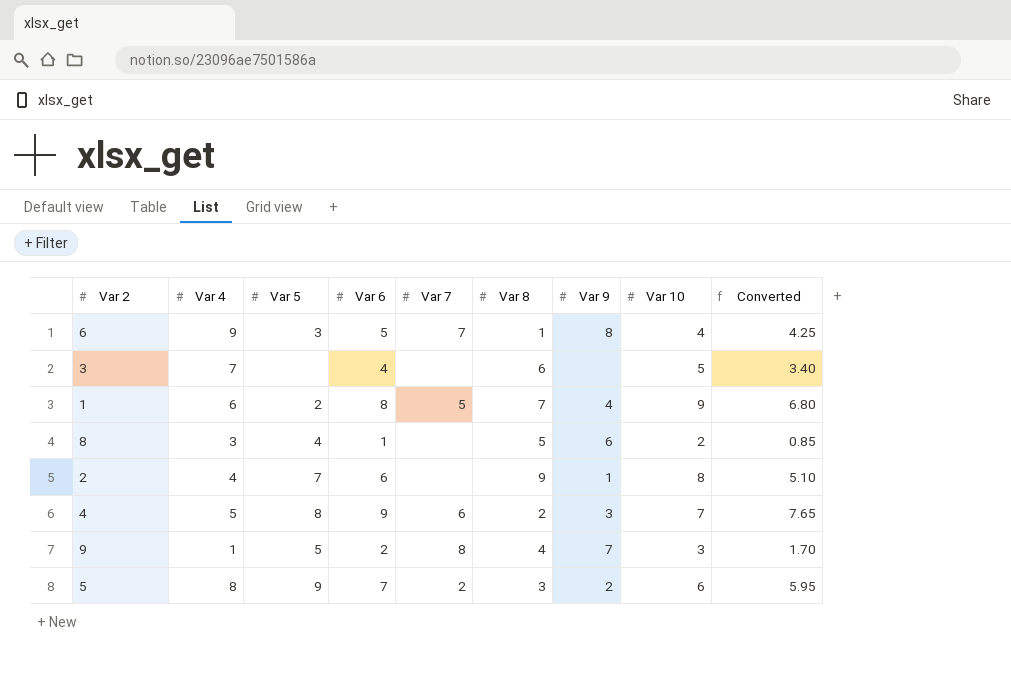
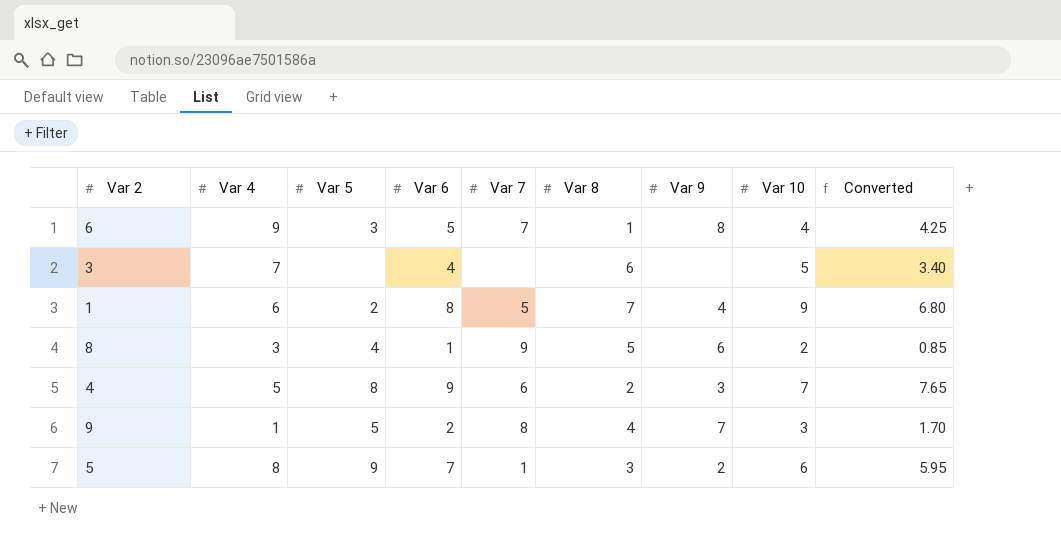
row 2: 4 | 7 | 6 | none | 9 | 1 | 8 | 5.10 -> none
8 | Var 7: none -> 9
5 | Var 7: 2 -> 1

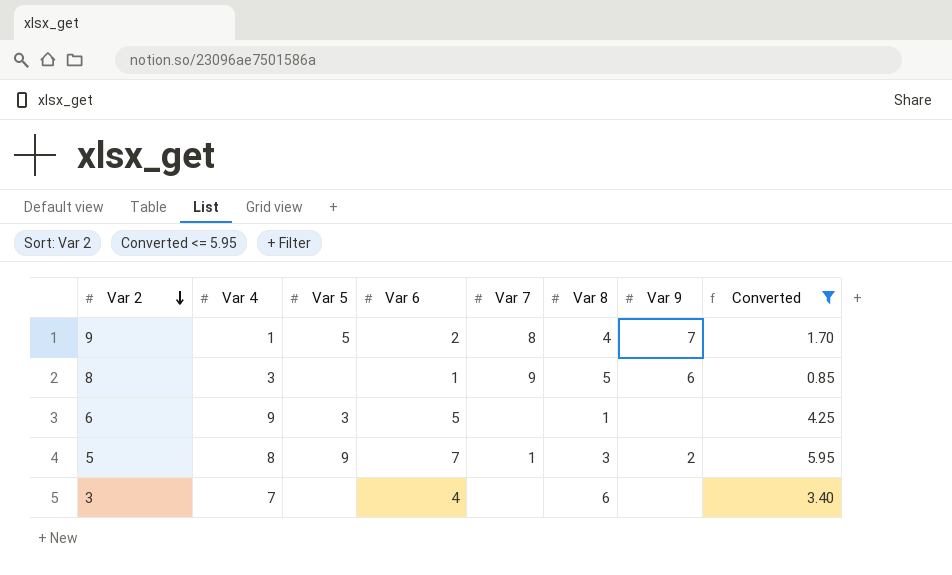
filter: none -> Converted <= 5.95
row order: none -> Var 2 descending
column Var 10 | position: 8 -> none
8 | Var 5: 4 -> none
6 | Var 7: 7 -> none
6 | Var 9: 8 -> none

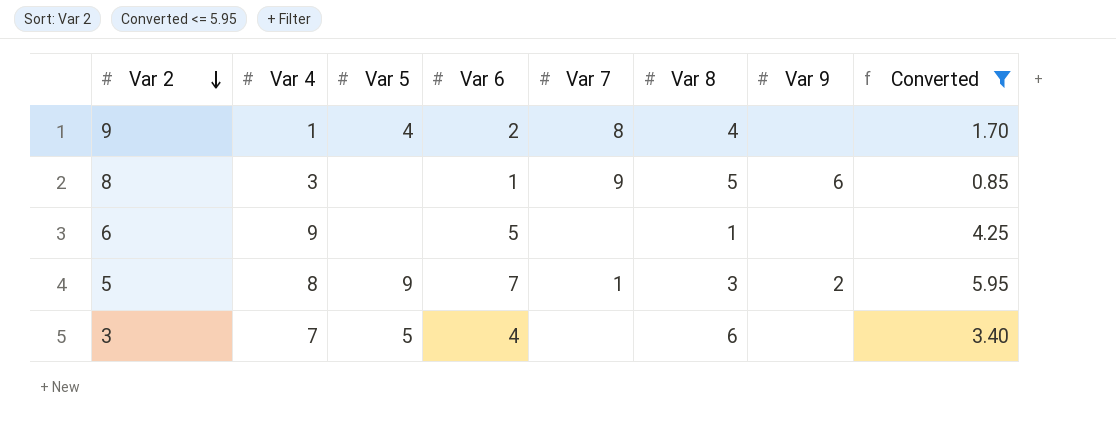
9 | Var 5: 5 -> 4
9 | Var 9: 7 -> none
6 | Var 5: 3 -> none
3 | Var 5: none -> 5

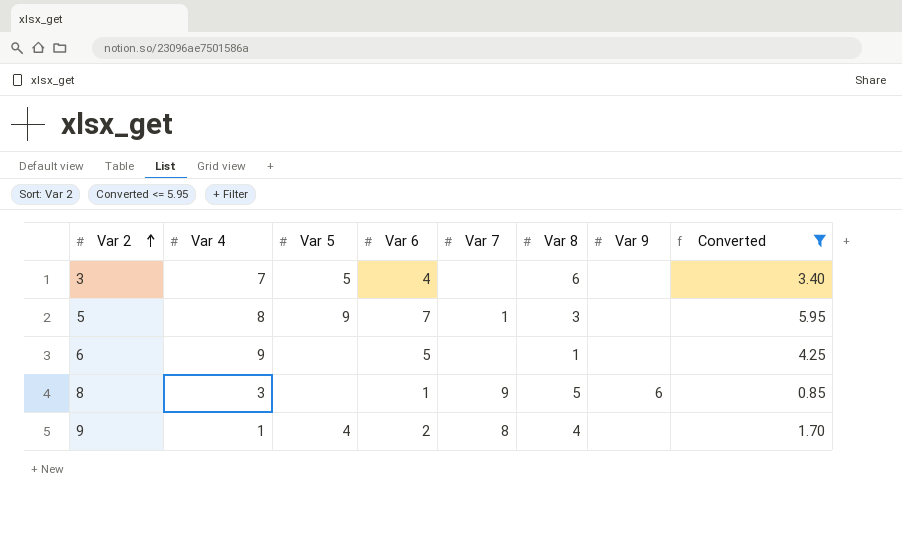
row order: Var 2 descending -> Var 2 ascending
5 | Var 9: 2 -> none

